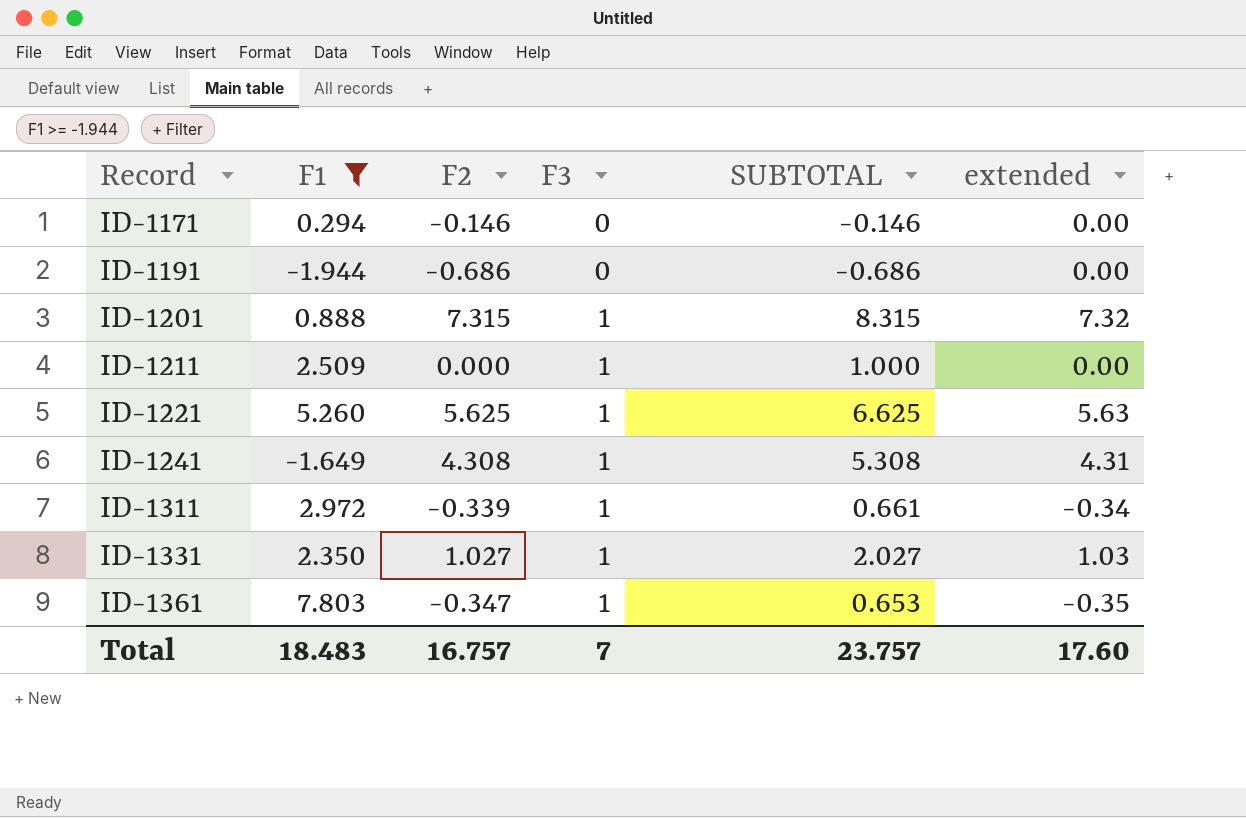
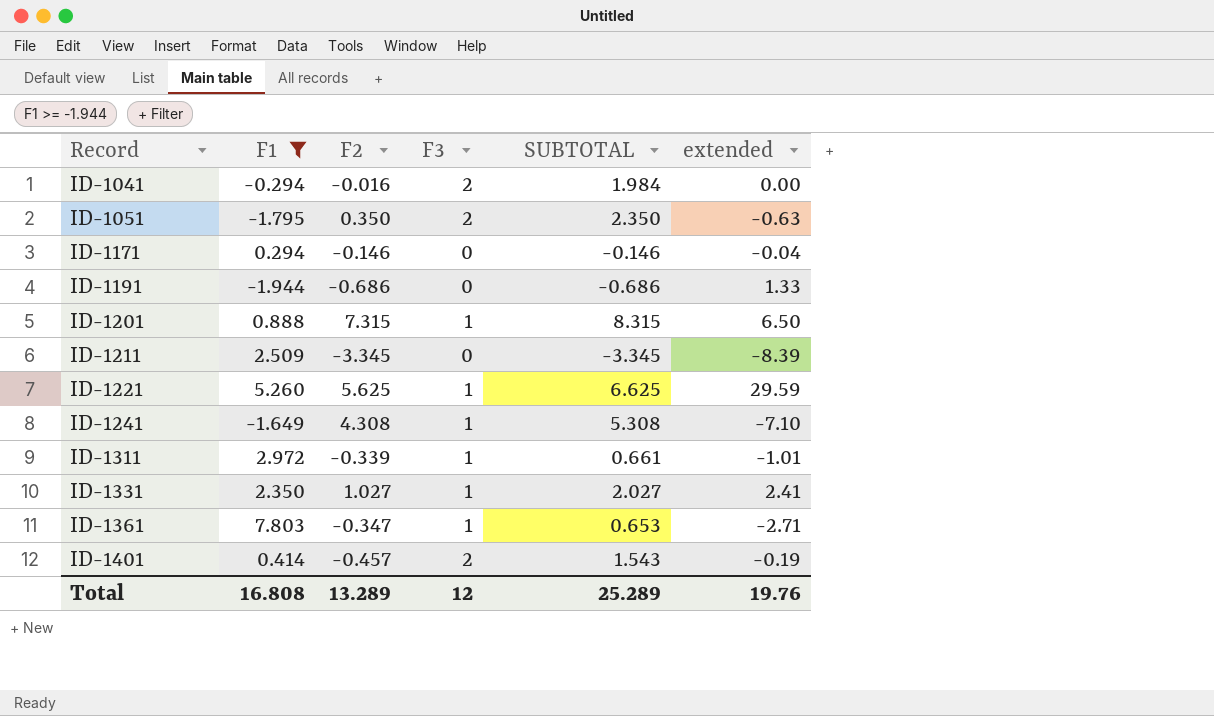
column extended | formula: [F2] * [F3] -> [F1] * [F2]
row ID-1041: none -> -0.294 | -0.016 | 2 | 1.984 | 0.00
row ID-1051: none -> -1.795 | 0.350 | 2 | 2.350 | -0.63
ID-1211 | F2: 0.000 -> -3.345
ID-1211 | F3: 1 -> 0
ID-1211 | SUBTOTAL: 1.000 -> -3.345
row ID-1401: none -> 0.414 | -0.457 | 2 | 1.543 | -0.19
Total | F1: 18.483 -> 16.808
Total | F2: 16.757 -> 13.289
Total | F3: 7 -> 12
Total | SUBTOTAL: 23.757 -> 25.289
Total | extended: 17.60 -> 19.76

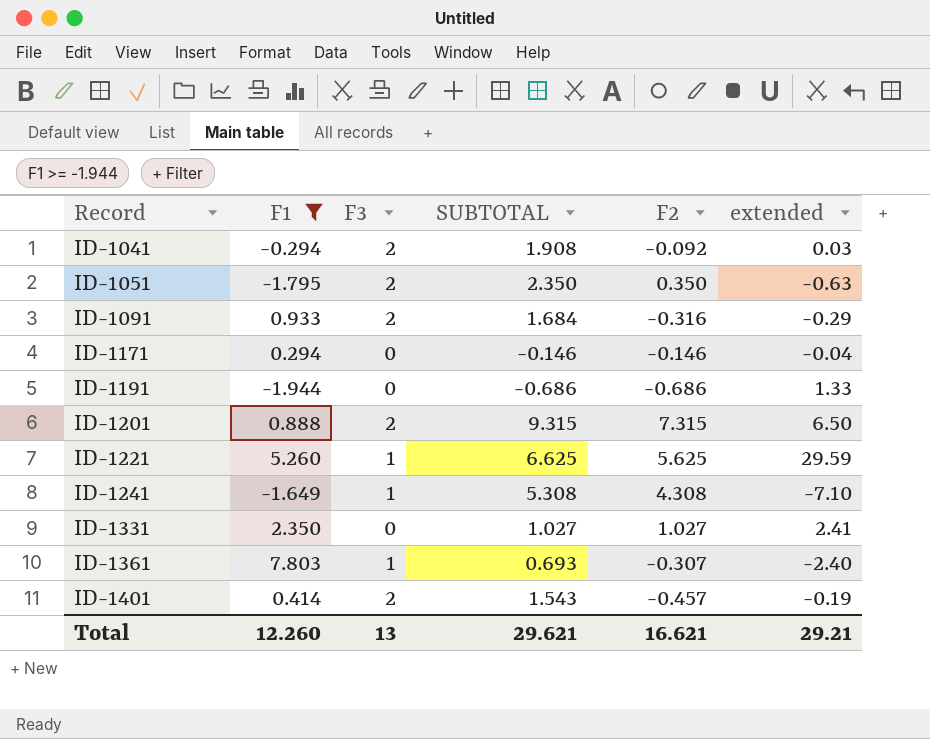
column F2 | position: 3 -> 5
row ID-1211: 2.509 | -3.345 | 0 | -3.345 | -8.39 -> none
row ID-1311: 2.972 | -0.339 | 1 | 0.661 | -1.01 -> none
ID-1041 | SUBTOTAL: 1.984 -> 1.908
ID-1041 | F2: -0.016 -> -0.092
ID-1041 | extended: 0.00 -> 0.03
row ID-1091: none -> 0.933 | 2 | 1.684 | -0.316 | -0.29
ID-1201 | F3: 1 -> 2
ID-1201 | SUBTOTAL: 8.315 -> 9.315
ID-1331 | F3: 1 -> 0
ID-1331 | SUBTOTAL: 2.027 -> 1.027
ID-1361 | SUBTOTAL: 0.653 -> 0.693
ID-1361 | F2: -0.347 -> -0.307
ID-1361 | extended: -2.71 -> -2.40
Total | F1: 16.808 -> 12.260
Total | F3: 12 -> 13
Total | SUBTOTAL: 25.289 -> 29.621
Total | F2: 13.289 -> 16.621
Total | extended: 19.76 -> 29.21

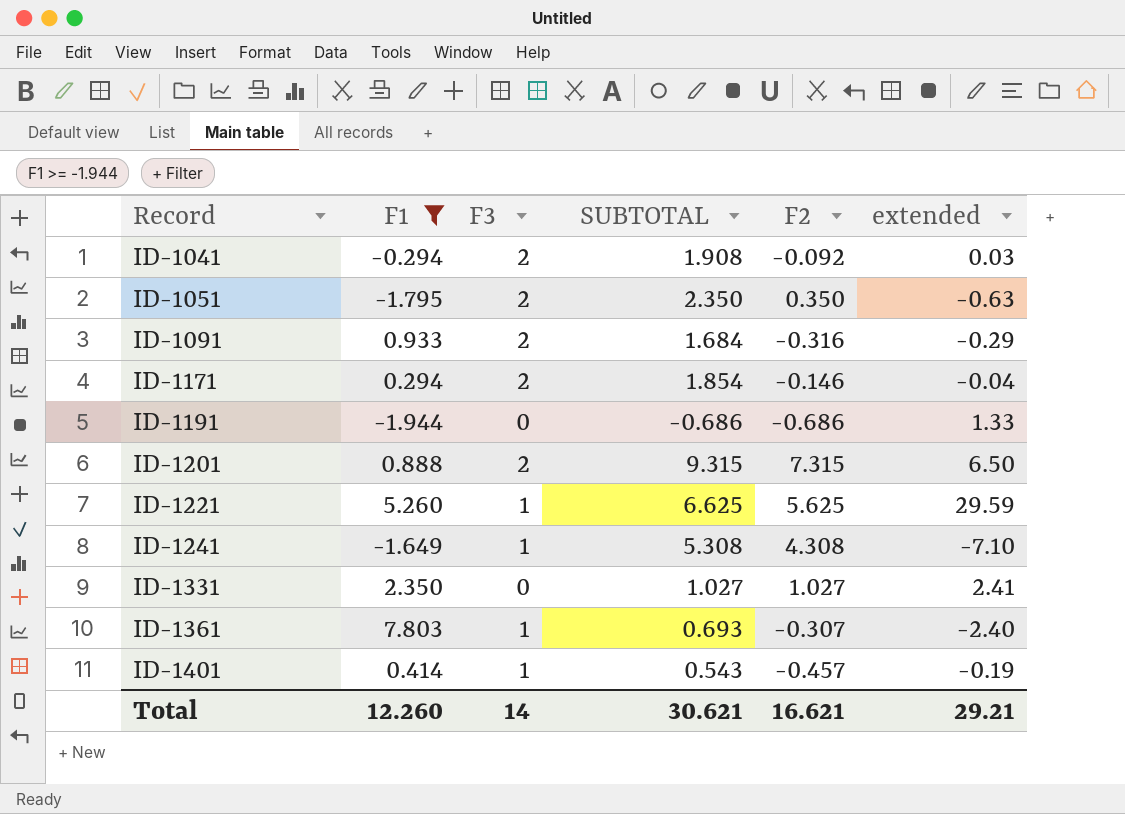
ID-1171 | F3: 0 -> 2
ID-1171 | SUBTOTAL: -0.146 -> 1.854
ID-1401 | F3: 2 -> 1
ID-1401 | SUBTOTAL: 1.543 -> 0.543
Total | F3: 13 -> 14
Total | SUBTOTAL: 29.621 -> 30.621

